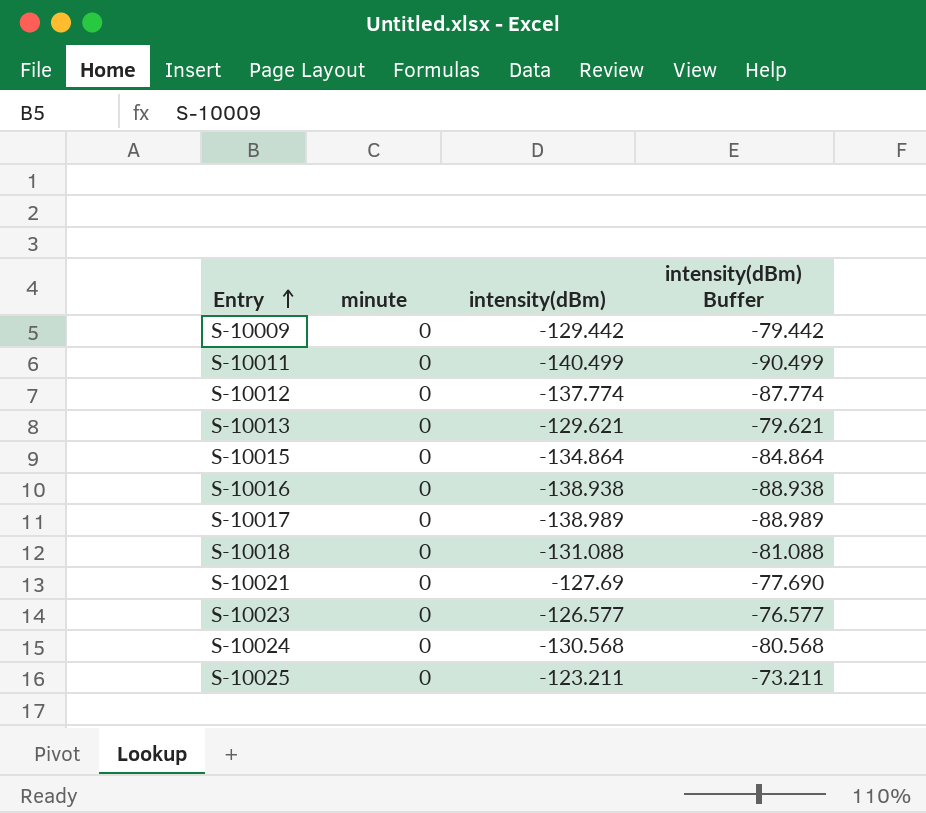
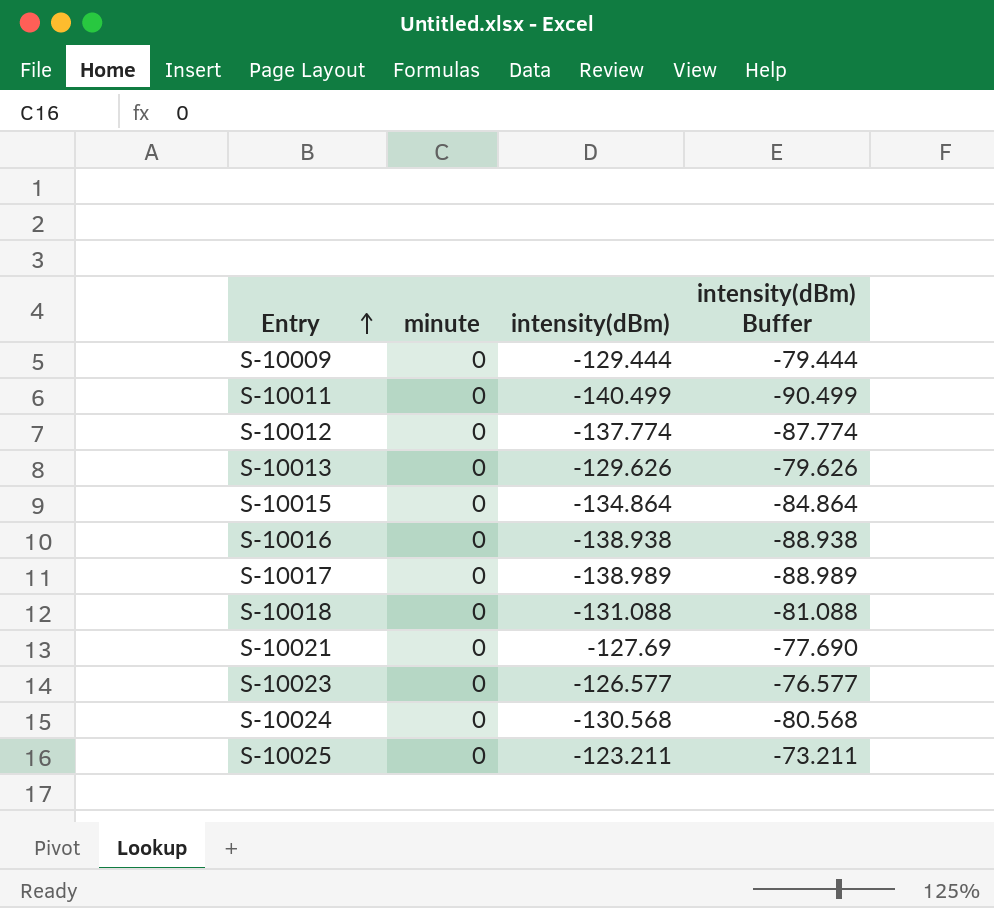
S-10009 | intensity(dBm): -129.442 -> -129.444
S-10009 | intensity(dBm) Buffer: -79.442 -> -79.444
S-10013 | intensity(dBm): -129.621 -> -129.626
S-10013 | intensity(dBm) Buffer: -79.621 -> -79.626

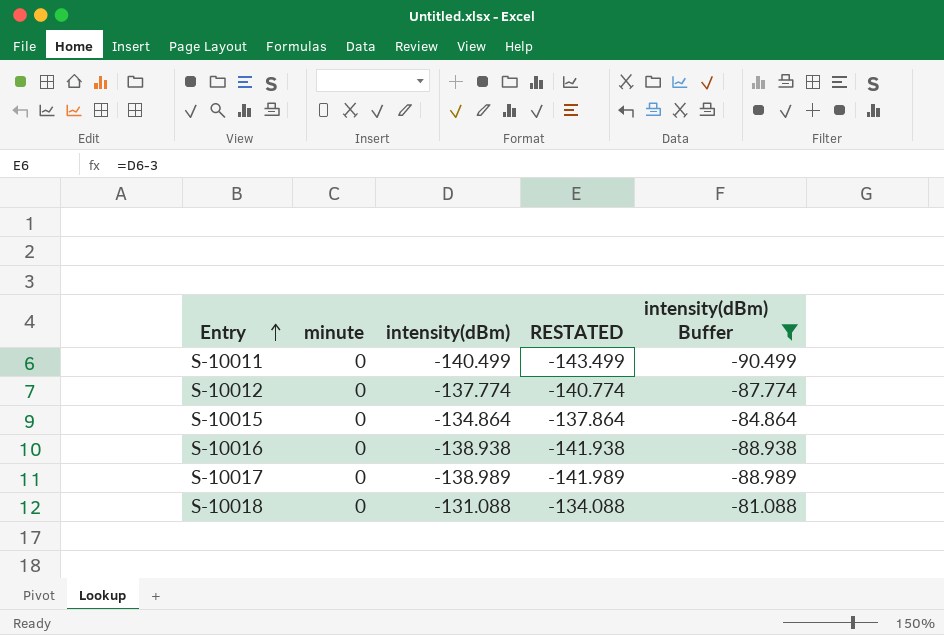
filter: none -> intensity(dBm) Buffer <= -81.088
column RESTATED | formula: none -> [intensity(dBm)] - 3

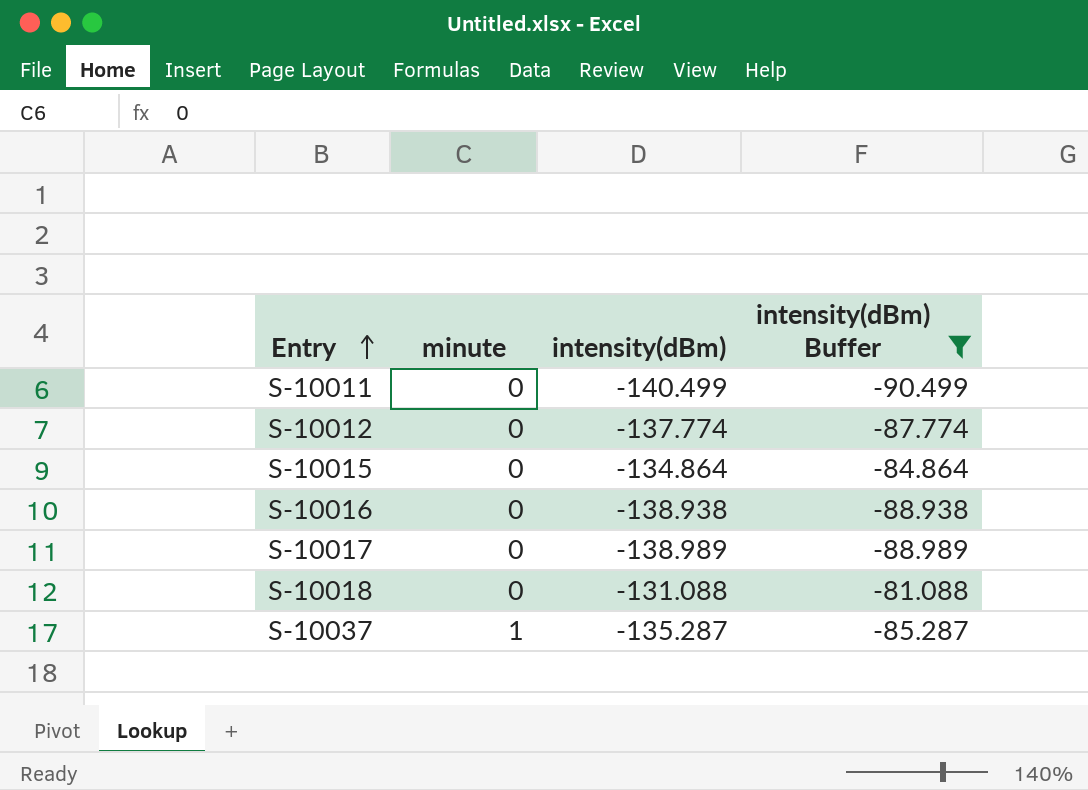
column RESTATED | formula: [intensity(dBm)] - 3 -> none
row S-10037: none -> 1 | -135.287 | -85.287

